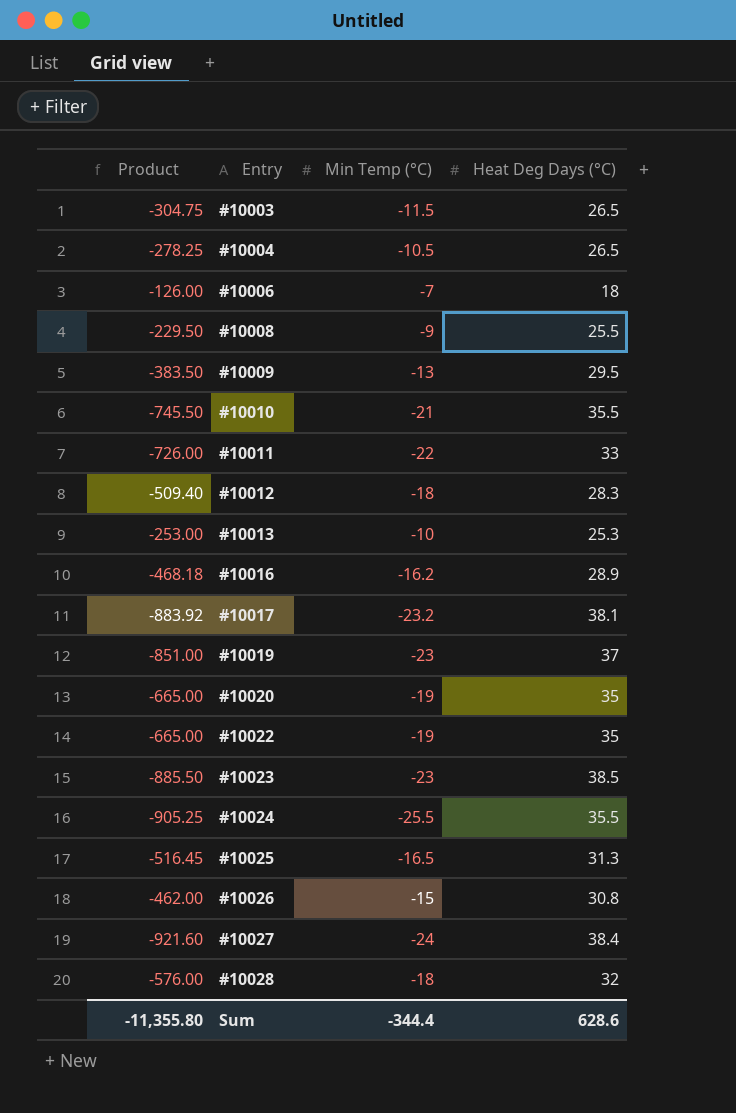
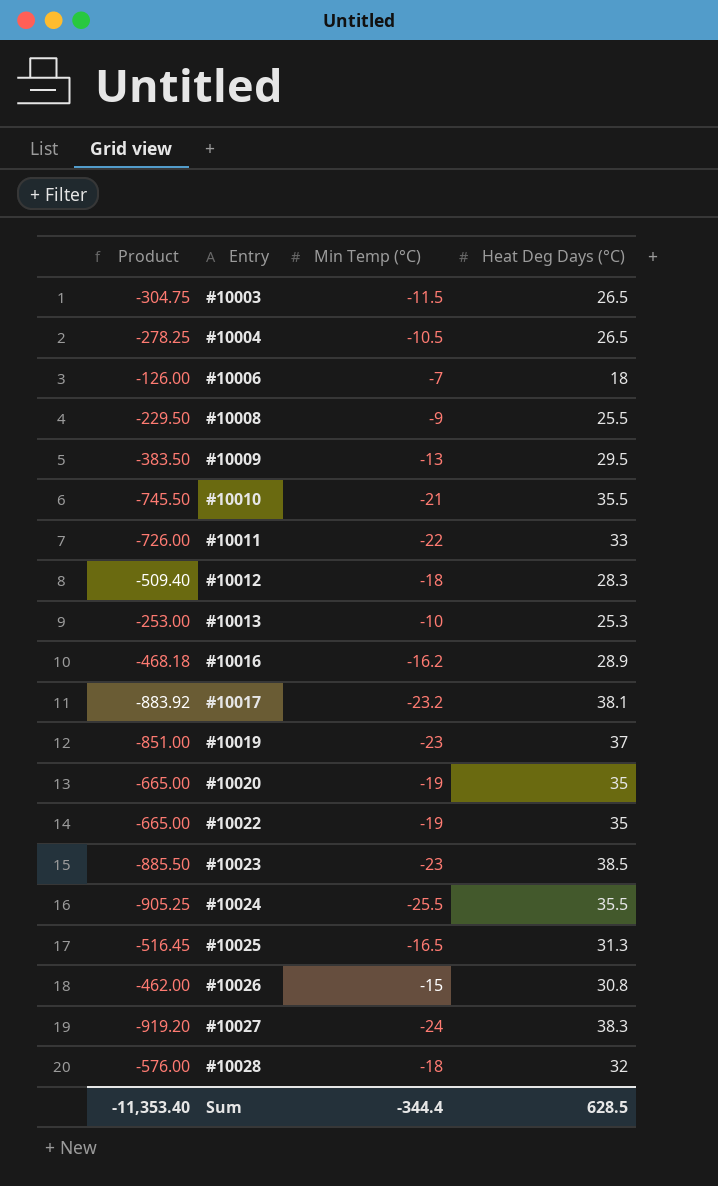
#10027 | Product: -921.60 -> -919.20
#10027 | Heat Deg Days (°C): 38.4 -> 38.3
Sum | Product: -11,355.80 -> -11,353.40
Sum | Heat Deg Days (°C): 628.6 -> 628.5

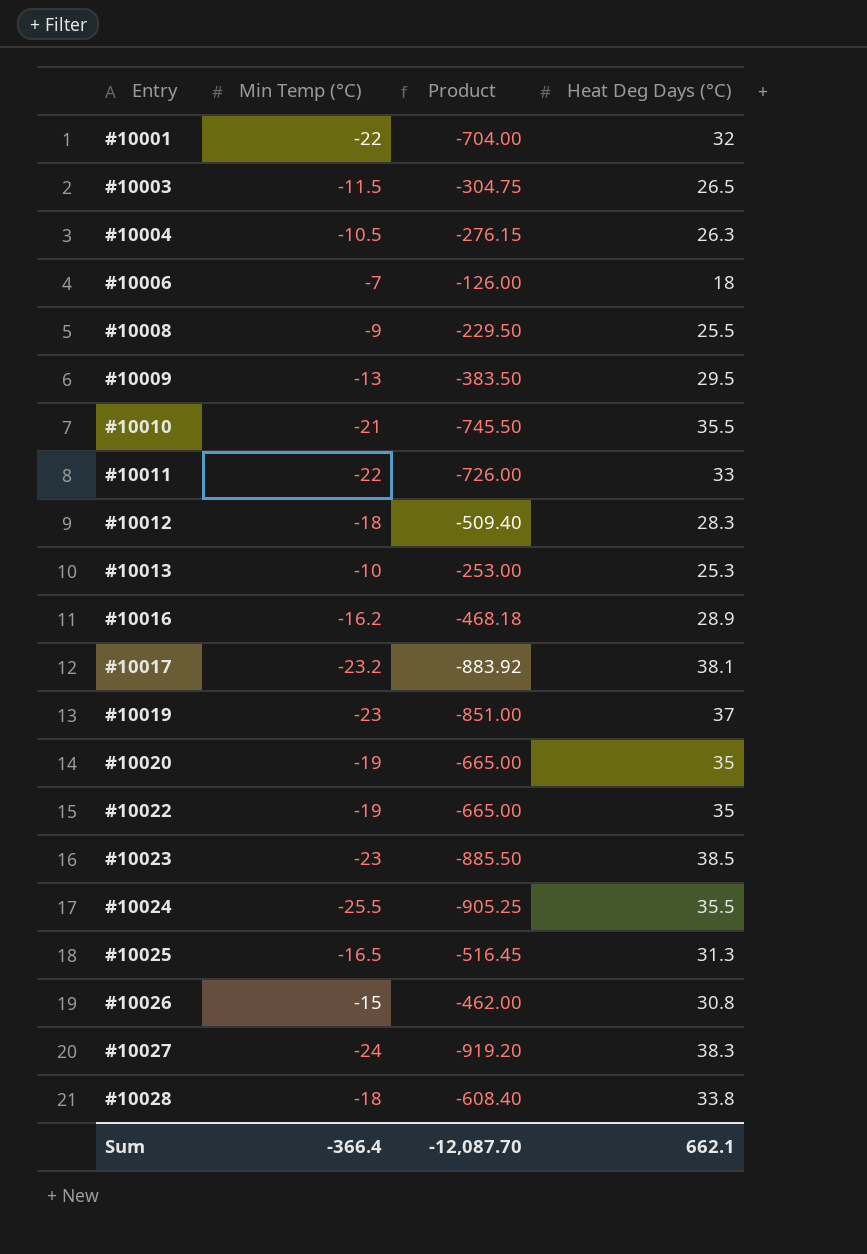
column Product | position: 1 -> 3
row #10001: none -> -22 | -704.00 | 32
#10004 | Product: -278.25 -> -276.15
#10004 | Heat Deg Days (°C): 26.5 -> 26.3
#10028 | Product: -576.00 -> -608.40
#10028 | Heat Deg Days (°C): 32 -> 33.8
Sum | Min Temp (°C): -344.4 -> -366.4
Sum | Product: -11,353.40 -> -12,087.70
Sum | Heat Deg Days (°C): 628.5 -> 662.1

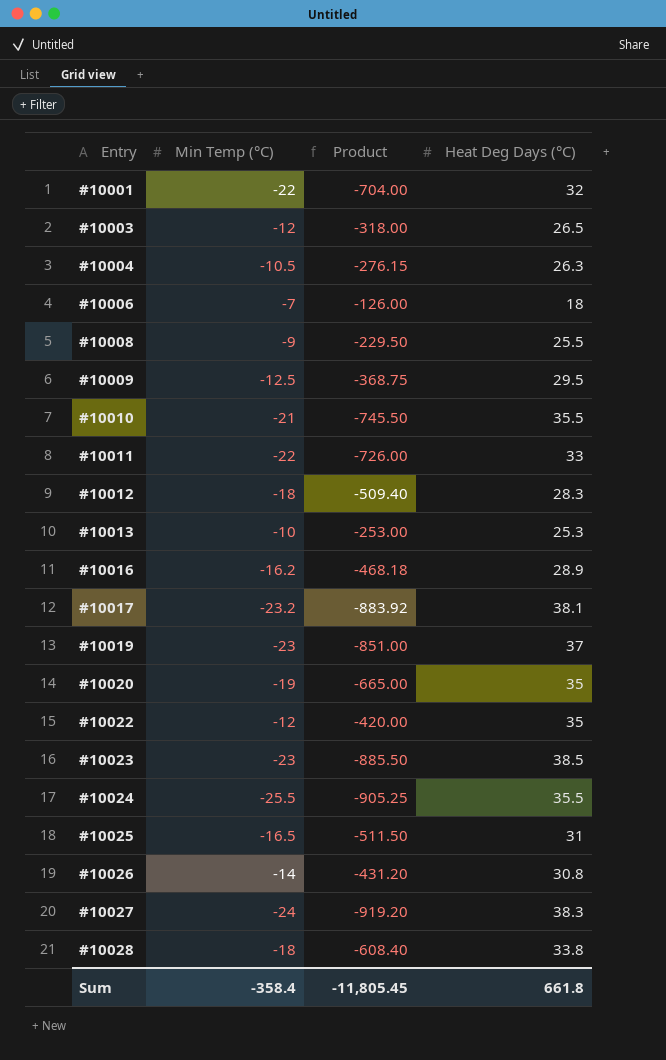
#10003 | Min Temp (°C): -11.5 -> -12
#10003 | Product: -304.75 -> -318.00
#10009 | Min Temp (°C): -13 -> -12.5
#10009 | Product: -383.50 -> -368.75
#10022 | Min Temp (°C): -19 -> -12
#10022 | Product: -665.00 -> -420.00
#10025 | Product: -516.45 -> -511.50
#10025 | Heat Deg Days (°C): 31.3 -> 31
#10026 | Min Temp (°C): -15 -> -14
#10026 | Product: -462.00 -> -431.20
Sum | Min Temp (°C): -366.4 -> -358.4
Sum | Product: -12,087.70 -> -11,805.45
Sum | Heat Deg Days (°C): 662.1 -> 661.8

